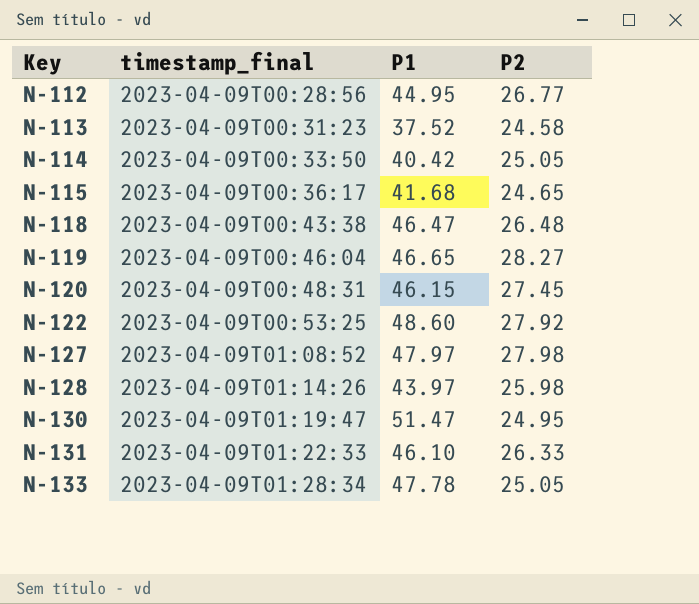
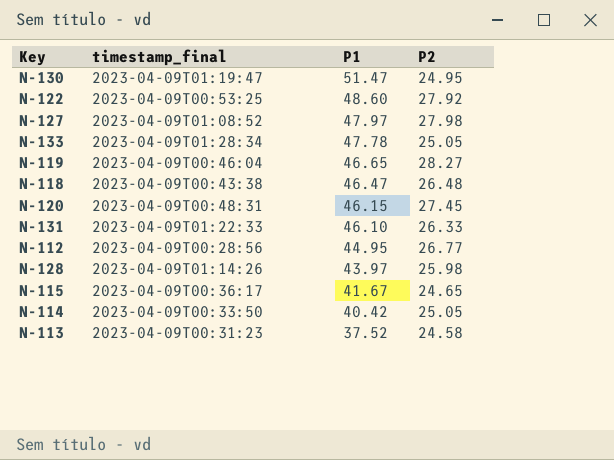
row order: Key ascending -> P1 descending
N-115 | P1: 41.68 -> 41.67

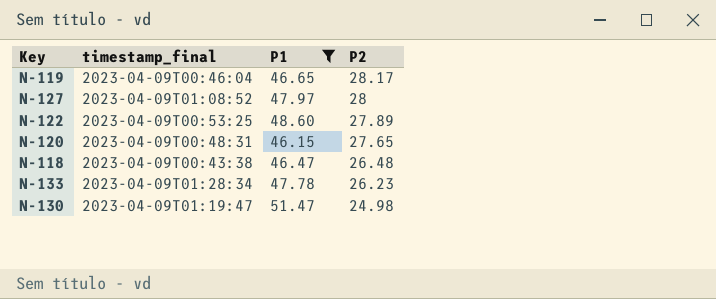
filter: none -> P1 >= 46.15
row order: P1 descending -> P2 descending
N-119 | P2: 28.27 -> 28.17
N-127 | P2: 27.98 -> 28
N-122 | P2: 27.92 -> 27.89
N-120 | P2: 27.45 -> 27.65
N-133 | P2: 25.05 -> 26.23
N-130 | P2: 24.95 -> 24.98

